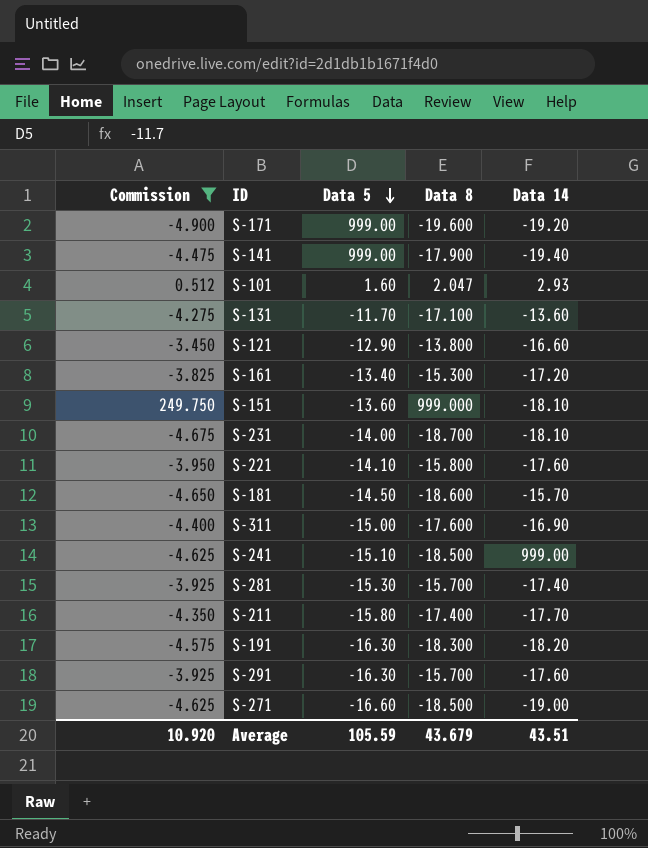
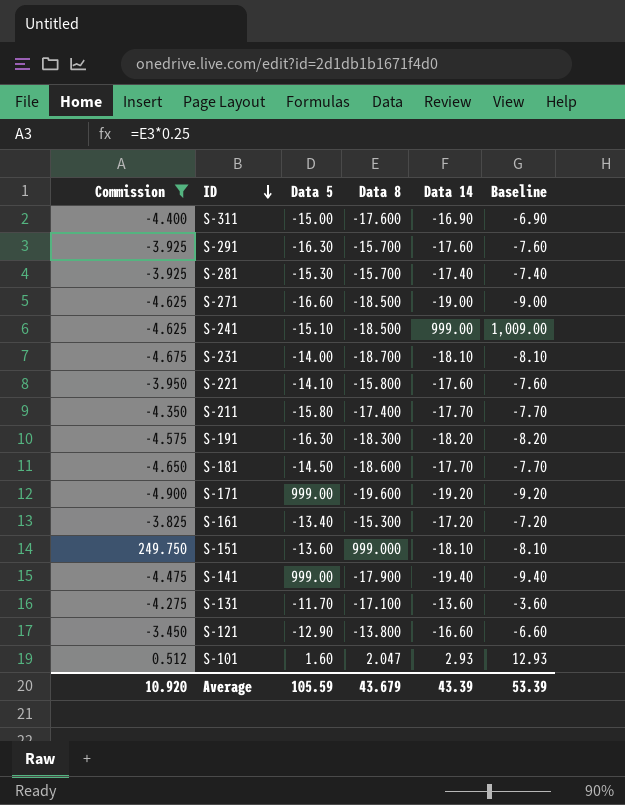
row order: Data 5 descending -> ID descending
column Baseline | formula: none -> [Data 14] + 10
S-181 | Data 14: -15.70 -> -17.70
Average | Data 14: 43.51 -> 43.39

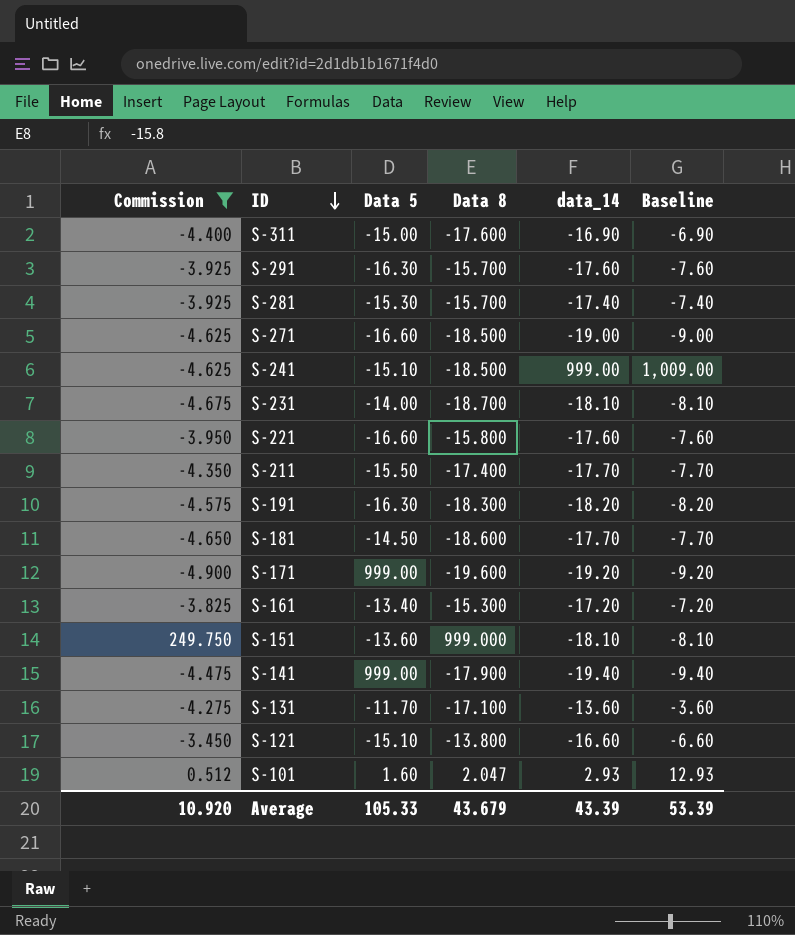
column name: Data 14 -> data_14
S-221 | Data 5: -14.10 -> -16.60
S-211 | Data 5: -15.80 -> -15.50
S-121 | Data 5: -12.90 -> -15.10
Average | Data 5: 105.59 -> 105.33

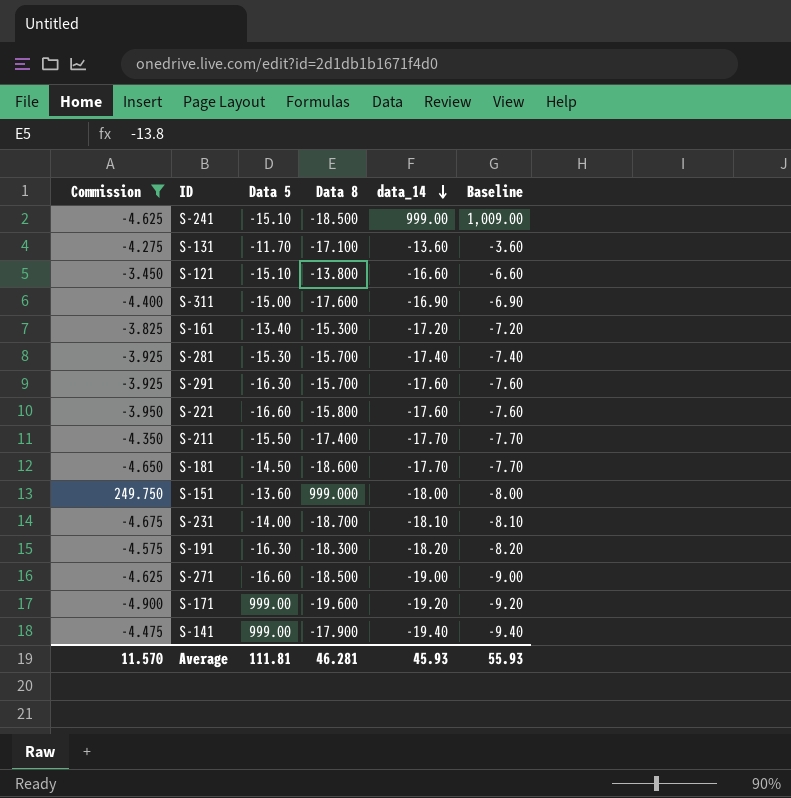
row order: ID descending -> data_14 descending
row S-101: 0.512 | 1.60 | 2.047 | 2.93 | 12.93 -> none
S-151 | data_14: -18.10 -> -18.00
S-151 | Baseline: -8.10 -> -8.00
Average | Commission: 10.920 -> 11.570
Average | Data 5: 105.33 -> 111.81
Average | Data 8: 43.679 -> 46.281
Average | data_14: 43.39 -> 45.93
Average | Baseline: 53.39 -> 55.93

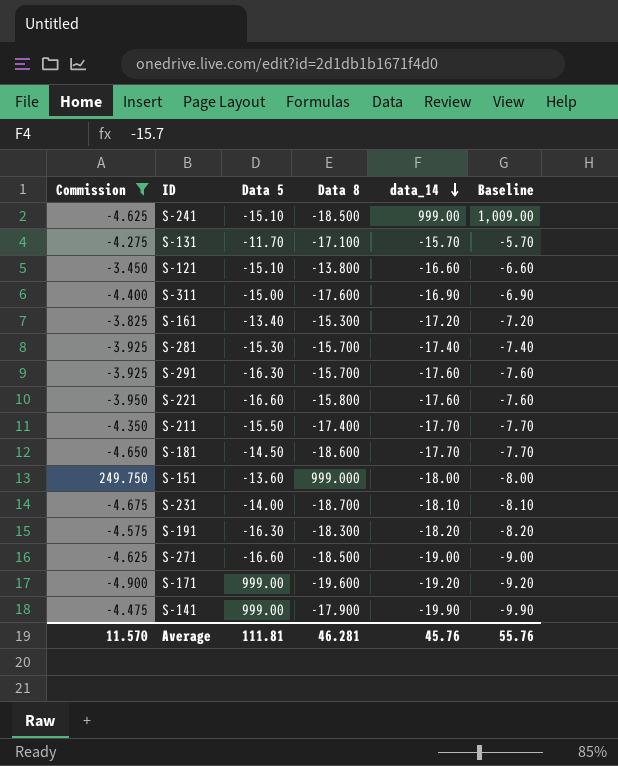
S-131 | data_14: -13.60 -> -15.70
S-131 | Baseline: -3.60 -> -5.70
S-141 | data_14: -19.40 -> -19.90
S-141 | Baseline: -9.40 -> -9.90
Average | data_14: 45.93 -> 45.76
Average | Baseline: 55.93 -> 55.76

